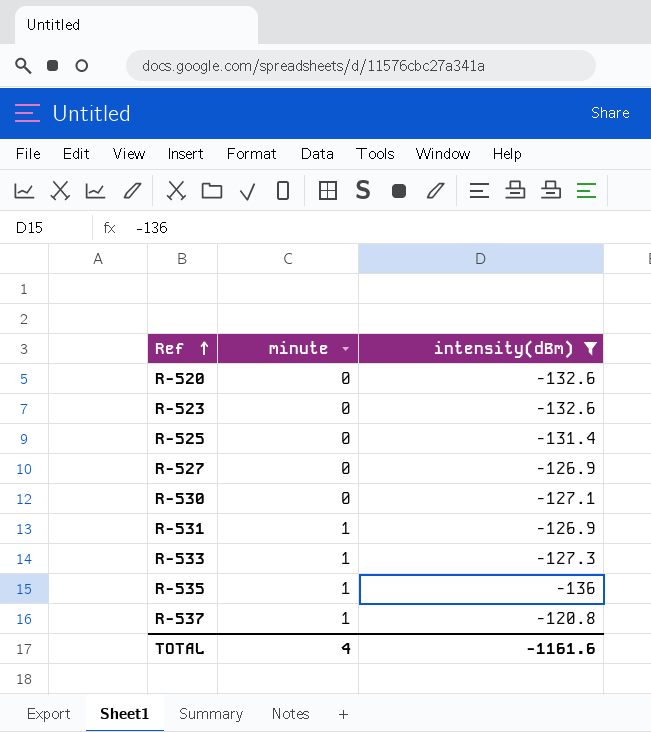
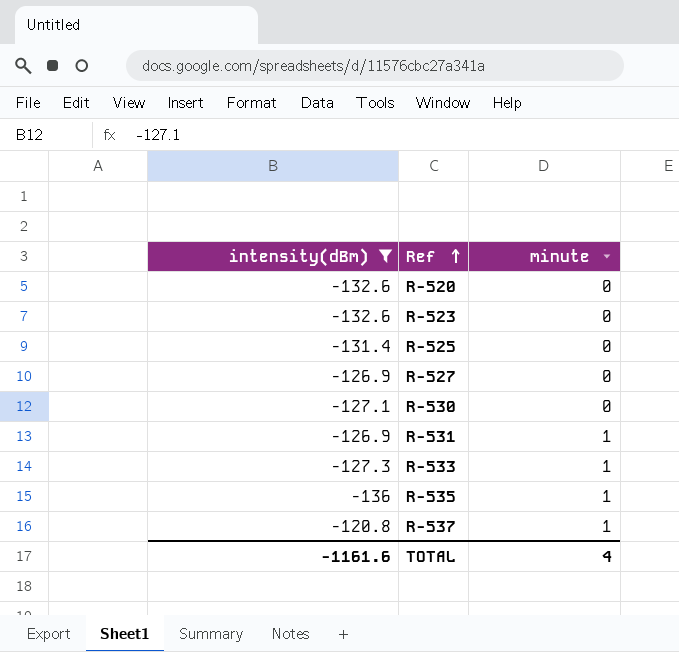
column intensity(dBm) | position: 3 -> 1

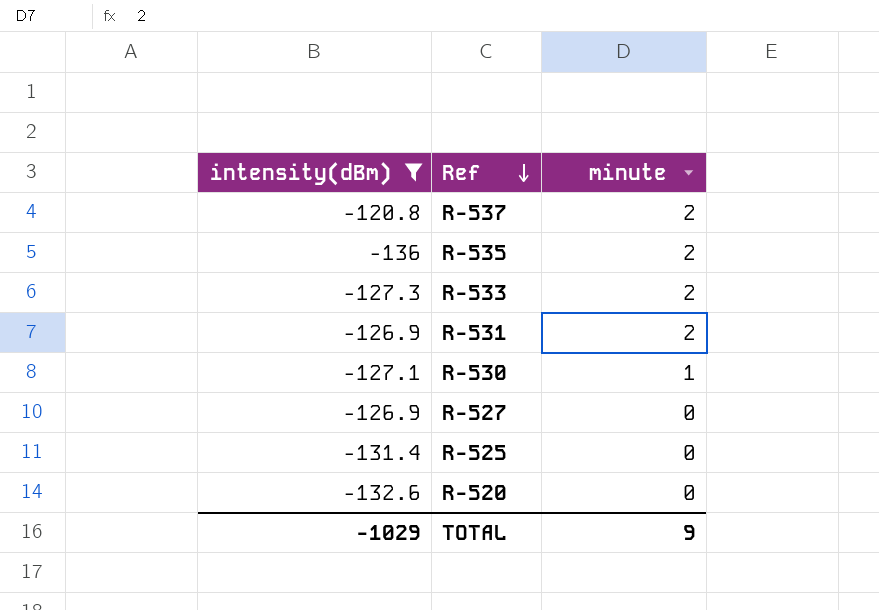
row order: Ref ascending -> Ref descending
row R-523: -132.6 | 0 -> none
R-537 | minute: 1 -> 2
R-535 | minute: 1 -> 2
R-533 | minute: 1 -> 2
R-531 | minute: 1 -> 2
R-530 | minute: 0 -> 1
TOTAL | intensity(dBm): -1161.6 -> -1029
TOTAL | minute: 4 -> 9

